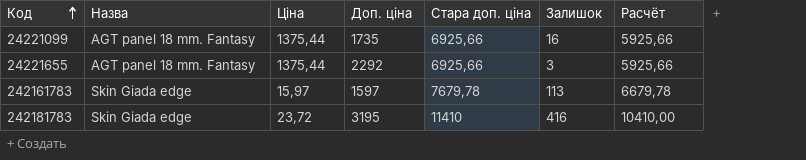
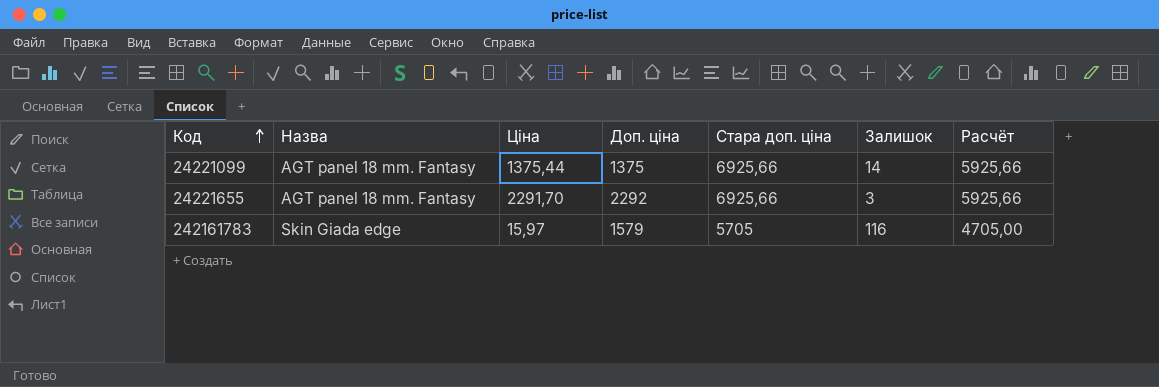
row 242181783: Skin Giada edge | 23,72 | 3195 | 11410 | 416 | 10410,00 -> none
24221099 | Доп. ціна: 1735 -> 1375
24221099 | Залишок: 16 -> 14
24221655 | Ціна: 1375,44 -> 2291,70
242161783 | Доп. ціна: 1597 -> 1579
242161783 | Стара доп. ціна: 7679,78 -> 5705
242161783 | Залишок: 113 -> 116
242161783 | Расчёт: 6679,78 -> 4705,00

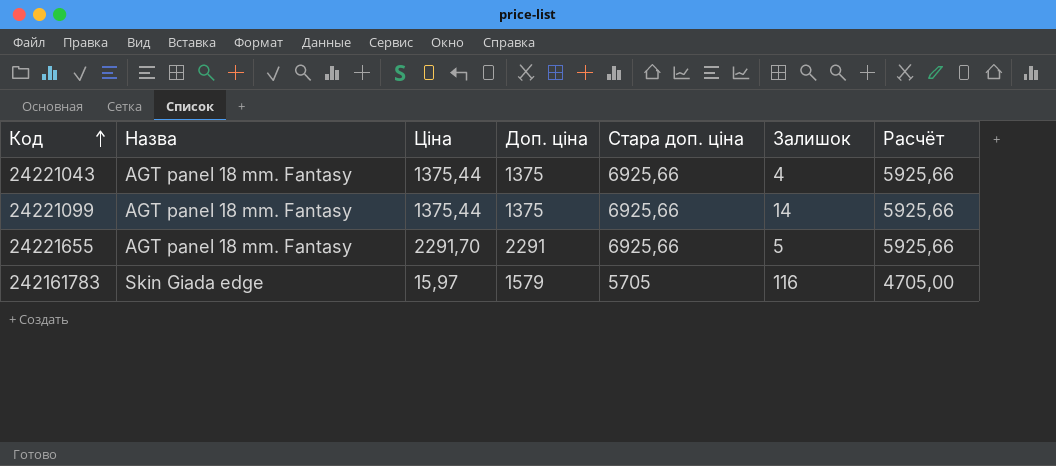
row 24221043: none -> AGT panel 18 mm. Fantasy | 1375,44 | 1375 | 6925,66 | 4 | 5925,66
24221655 | Доп. ціна: 2292 -> 2291
24221655 | Залишок: 3 -> 5

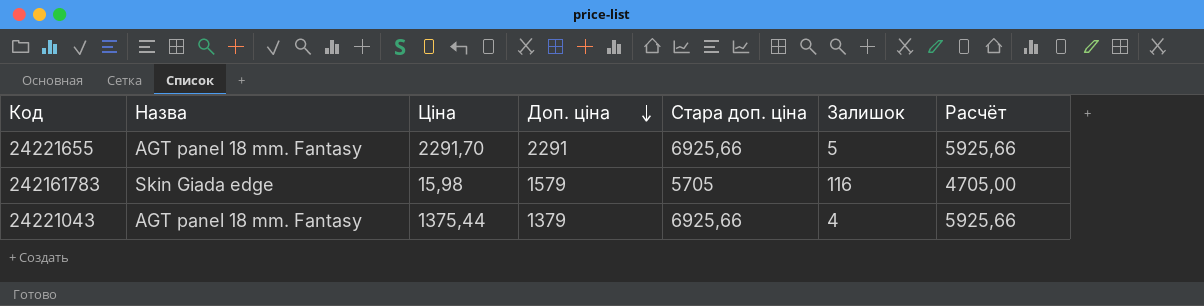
row order: Код ascending -> Доп. ціна descending
row 24221099: AGT panel 18 mm. Fantasy | 1375,44 | 1375 | 6925,66 | 14 | 5925,66 -> none
242161783 | Ціна: 15,97 -> 15,98
24221043 | Доп. ціна: 1375 -> 1379

